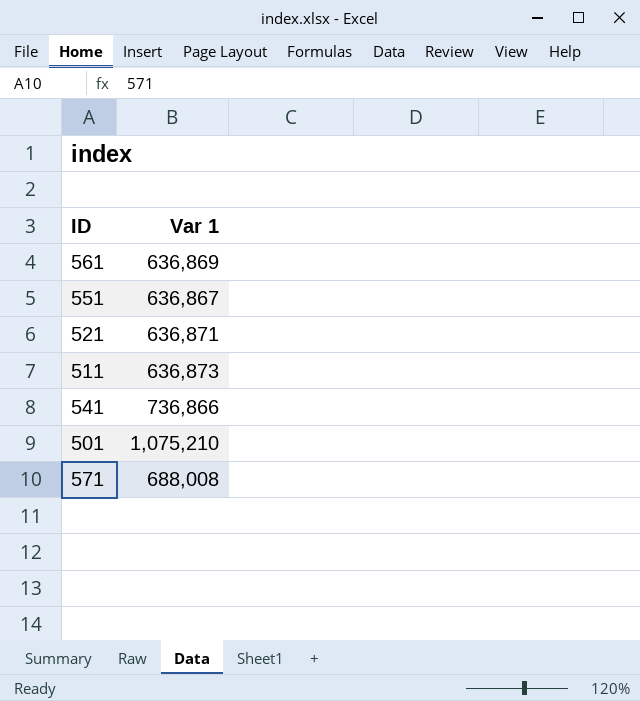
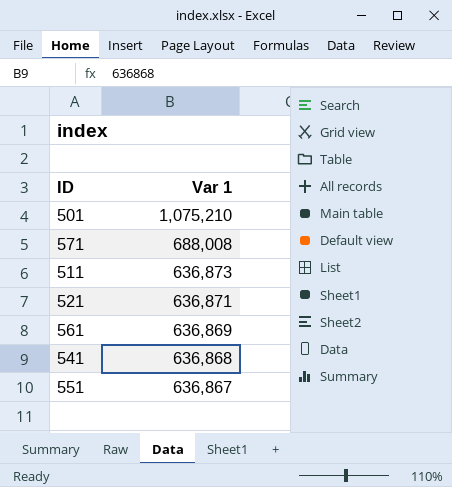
row order: none -> Var 1 descending
541 | Var 1: 736,866 -> 636,868

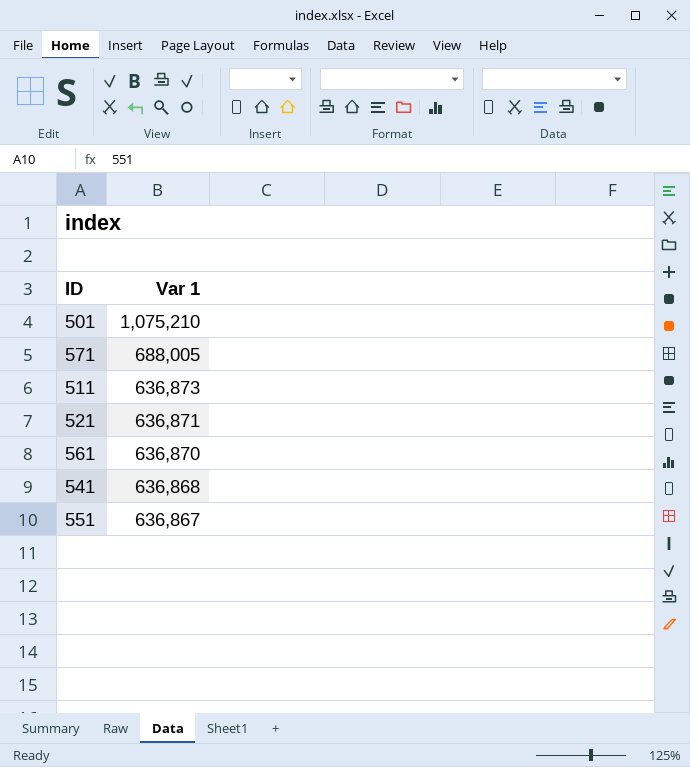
571 | Var 1: 688,008 -> 688,005
561 | Var 1: 636,869 -> 636,870

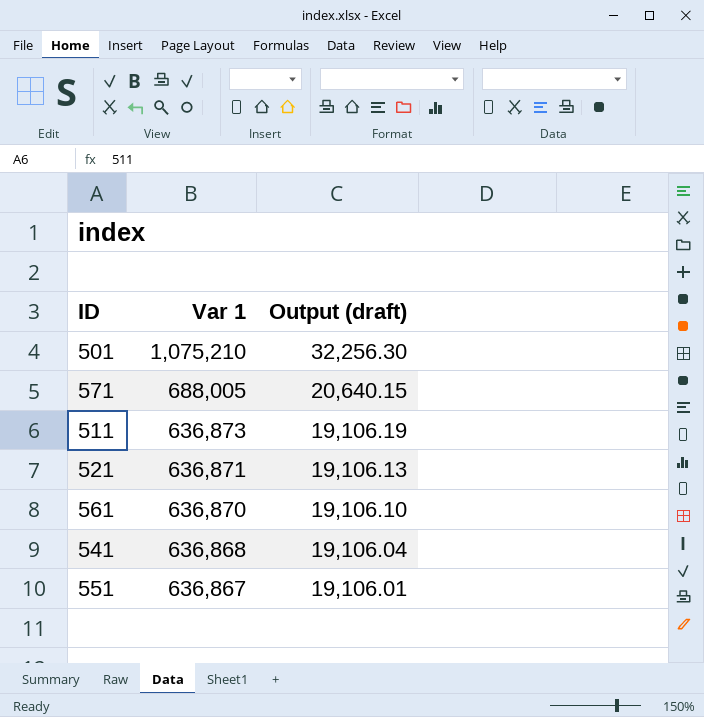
column Output (draft) | formula: none -> [Var 1] * 0.03

